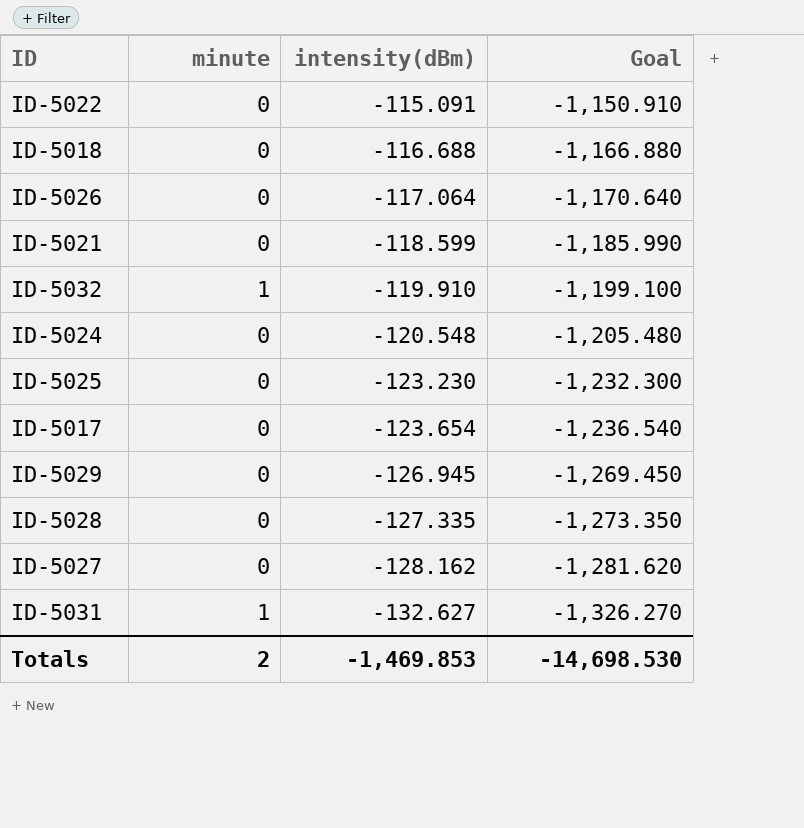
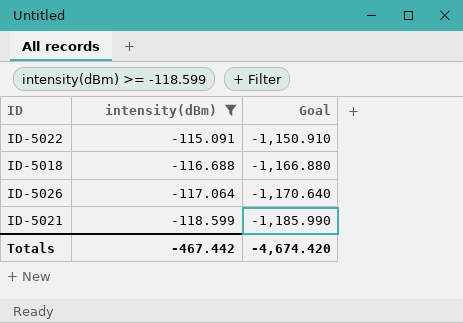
filter: none -> intensity(dBm) >= -118.599
column minute | position: 2 -> none
Totals | intensity(dBm): -1,469.853 -> -467.442
Totals | Goal: -14,698.530 -> -4,674.420

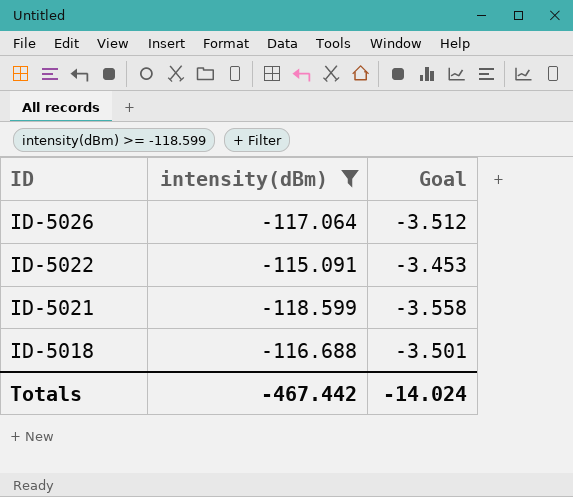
row order: intensity(dBm) descending -> ID descending
column Goal | formula: [intensity(dBm)] * 10 -> [intensity(dBm)] * 0.03
Totals | Goal: -4,674.420 -> -14.024

